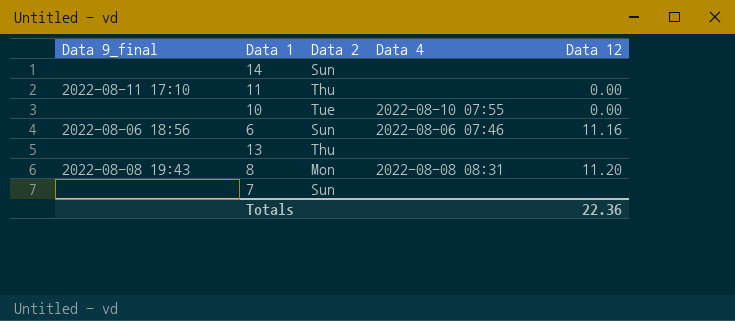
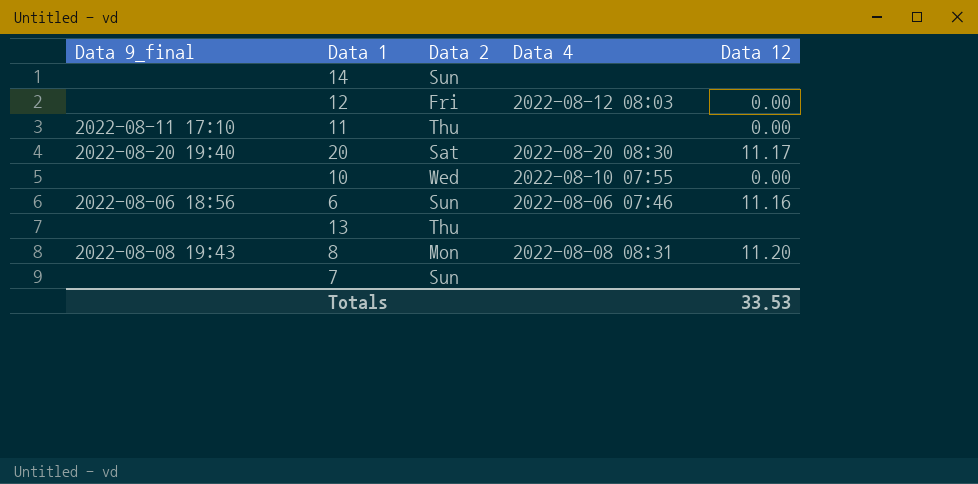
row 12: none -> none | Fri | 2022-08-12 08:03 | 0.00
row 20: none -> 2022-08-20 19:40 | Sat | 2022-08-20 08:30 | 11.17
10 | Data 2: Tue -> Wed
Totals | Data 12: 22.36 -> 33.53

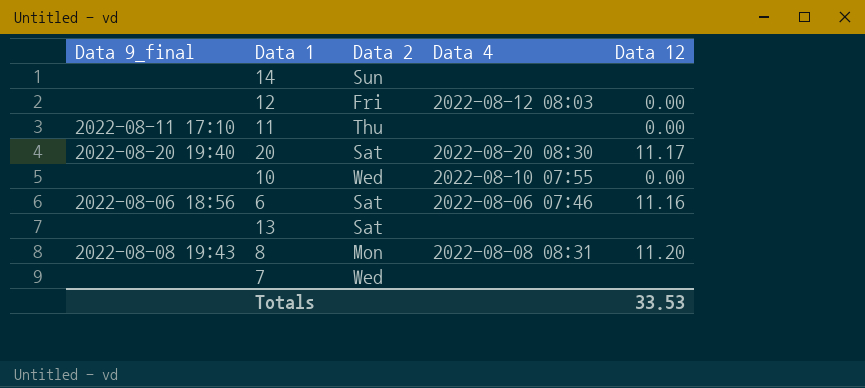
6 | Data 2: Sun -> Sat
13 | Data 2: Thu -> Sat
7 | Data 2: Sun -> Wed

